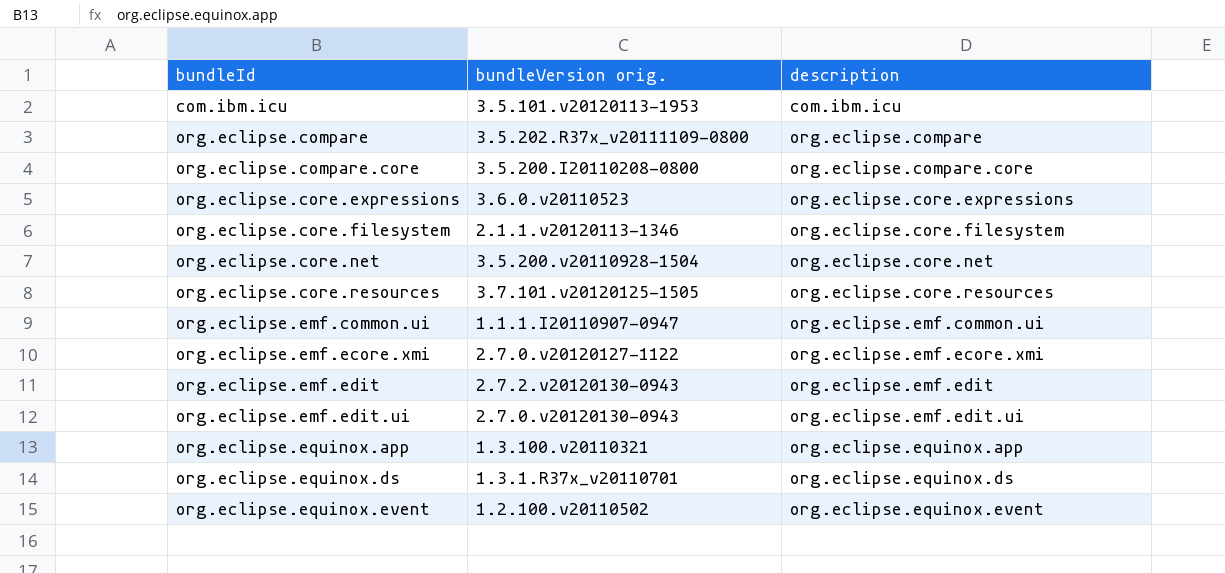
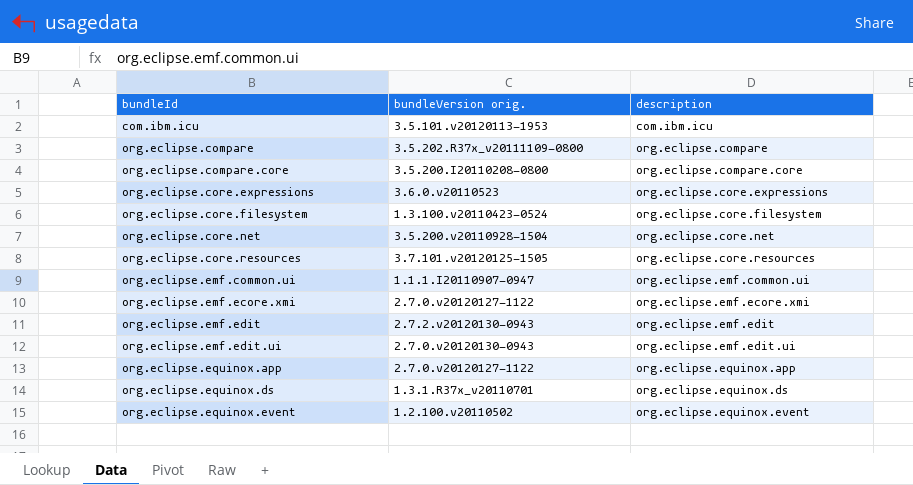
org.eclipse.core.filesystem | bundleVersion orig.: 2.1.1.v20120113-1346 -> 1.3.100.v20110423-0524
org.eclipse.equinox.app | bundleVersion orig.: 1.3.100.v20110321 -> 2.7.0.v20120127-1122

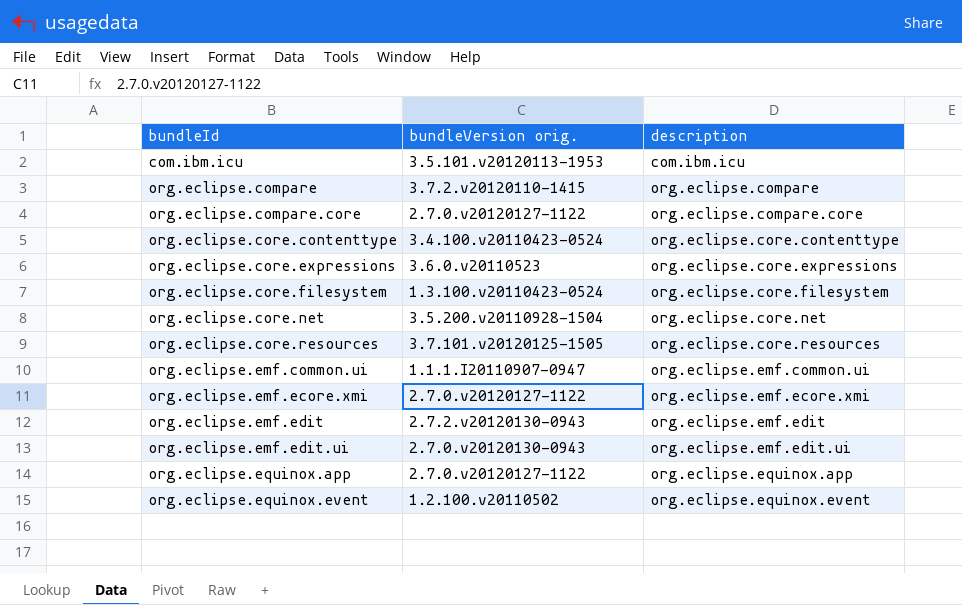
row org.eclipse.equinox.ds: 1.3.1.R37x_v20110701 | org.eclipse.equinox.ds -> none
org.eclipse.compare | bundleVersion orig.: 3.5.202.R37x_v20111109-0800 -> 3.7.2.v20120110-1415
org.eclipse.compare.core | bundleVersion orig.: 3.5.200.I20110208-0800 -> 2.7.0.v20120127-1122
row org.eclipse.core.contenttype: none -> 3.4.100.v20110423-0524 | org.eclipse.core.contenttype

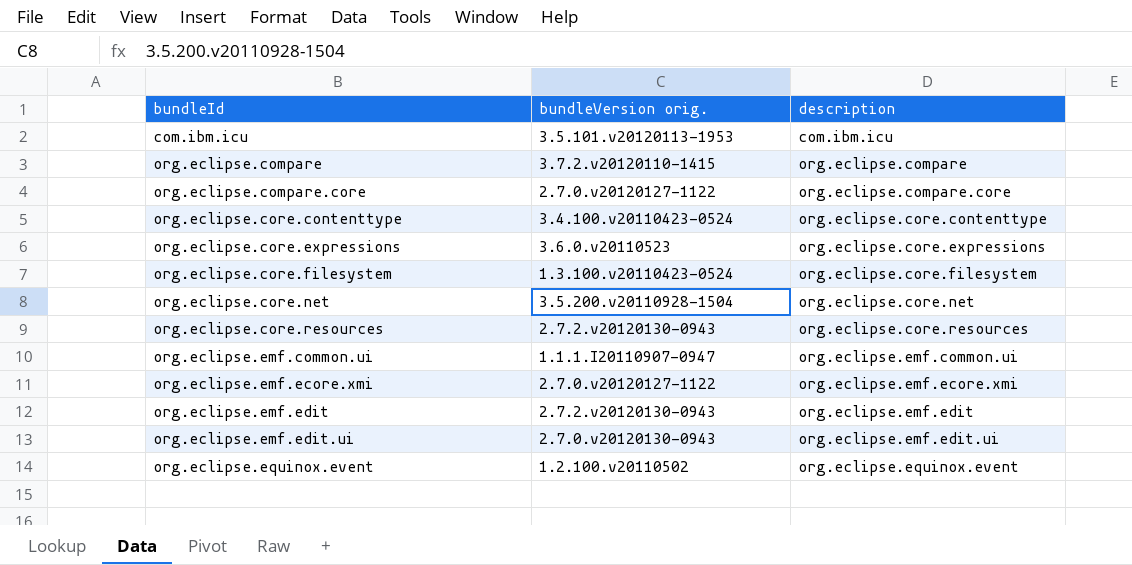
row org.eclipse.equinox.app: 2.7.0.v20120127-1122 | org.eclipse.equinox.app -> none
org.eclipse.core.resources | bundleVersion orig.: 3.7.101.v20120125-1505 -> 2.7.2.v20120130-0943

